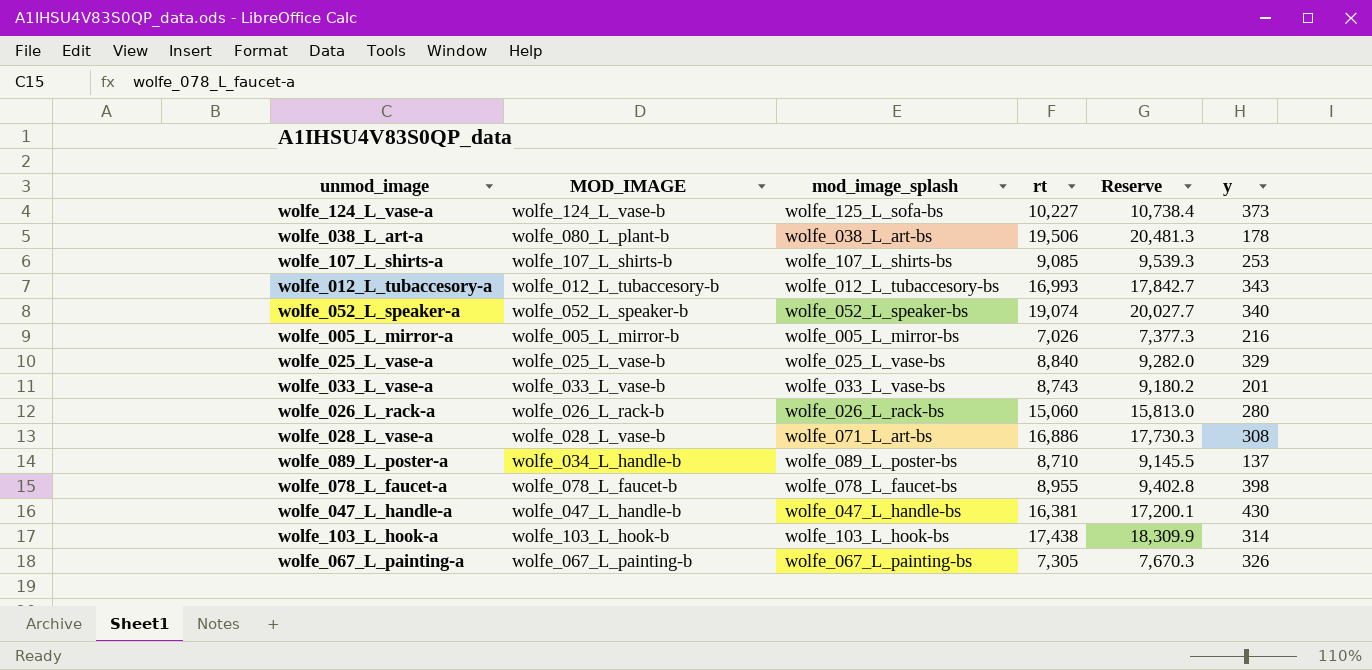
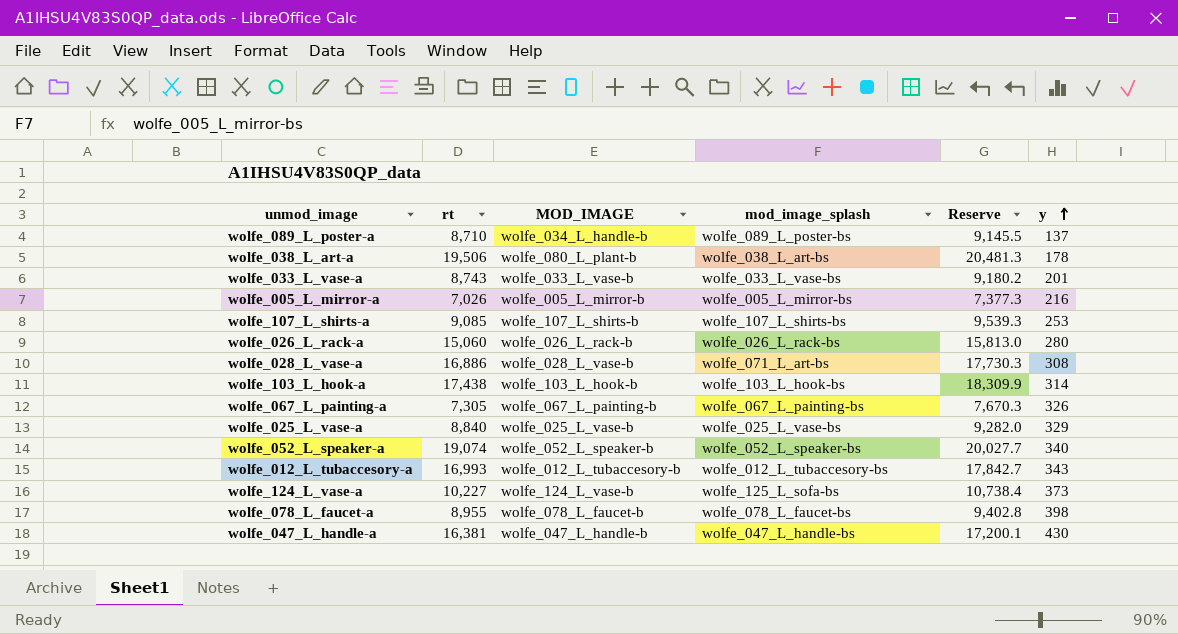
row order: none -> y ascending
column rt | position: 4 -> 2

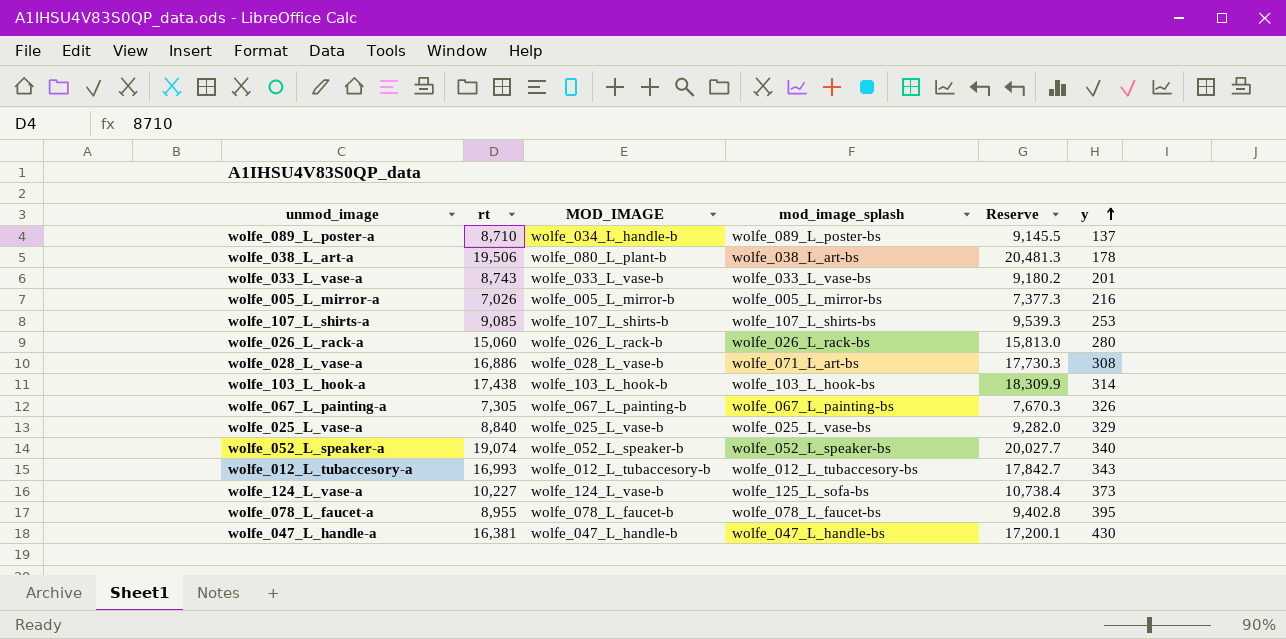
wolfe_078_L_faucet-a | y: 398 -> 395

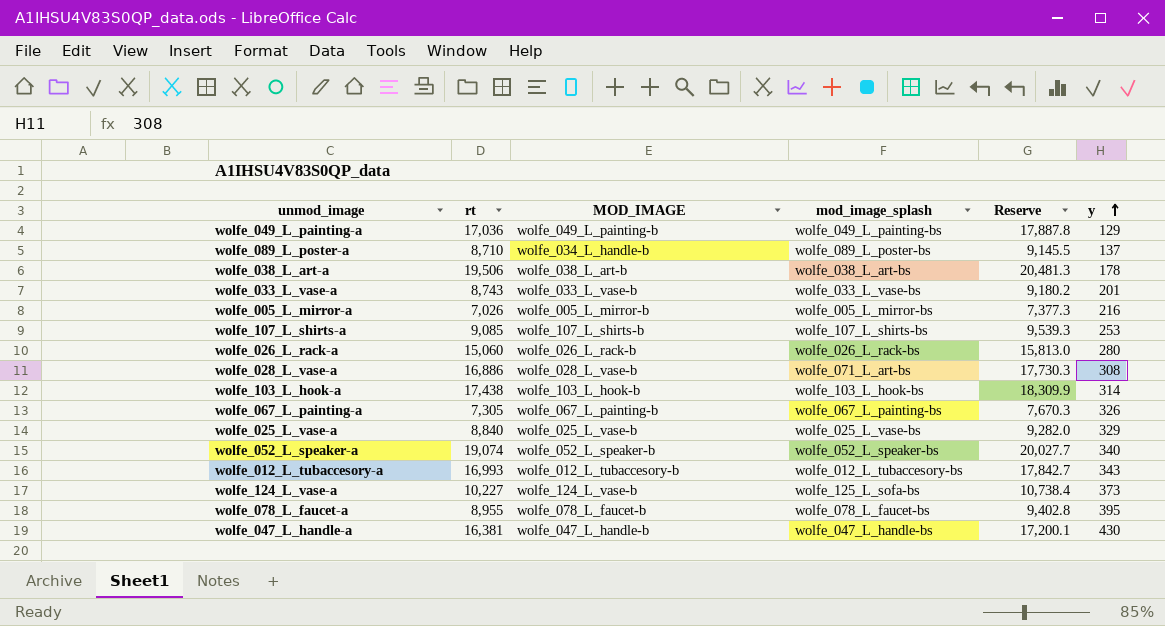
row wolfe_049_L_painting-a: none -> 17,036 | wolfe_049_L_painting-b | wolfe_049_L_painting-bs | 17,887.8 | 129
wolfe_038_L_art-a | MOD_IMAGE: wolfe_080_L_plant-b -> wolfe_038_L_art-b

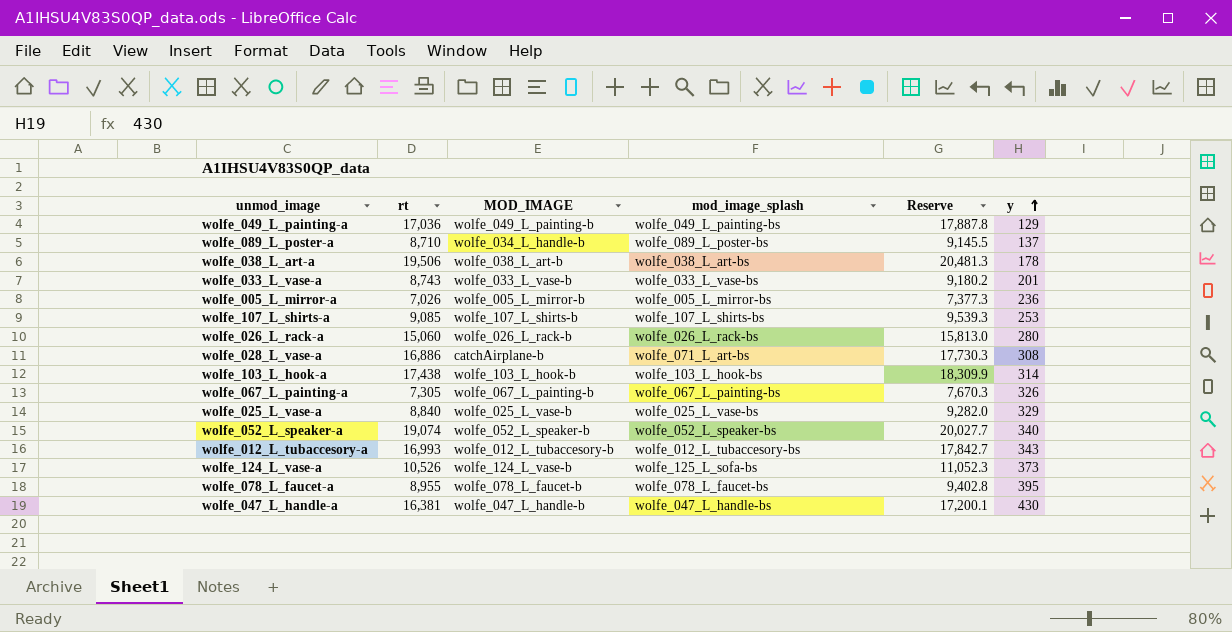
wolfe_005_L_mirror-a | y: 216 -> 236
wolfe_028_L_vase-a | MOD_IMAGE: wolfe_028_L_vase-b -> catchAirplane-b
wolfe_124_L_vase-a | rt: 10,227 -> 10,526
wolfe_124_L_vase-a | Reserve: 10,738.4 -> 11,052.3

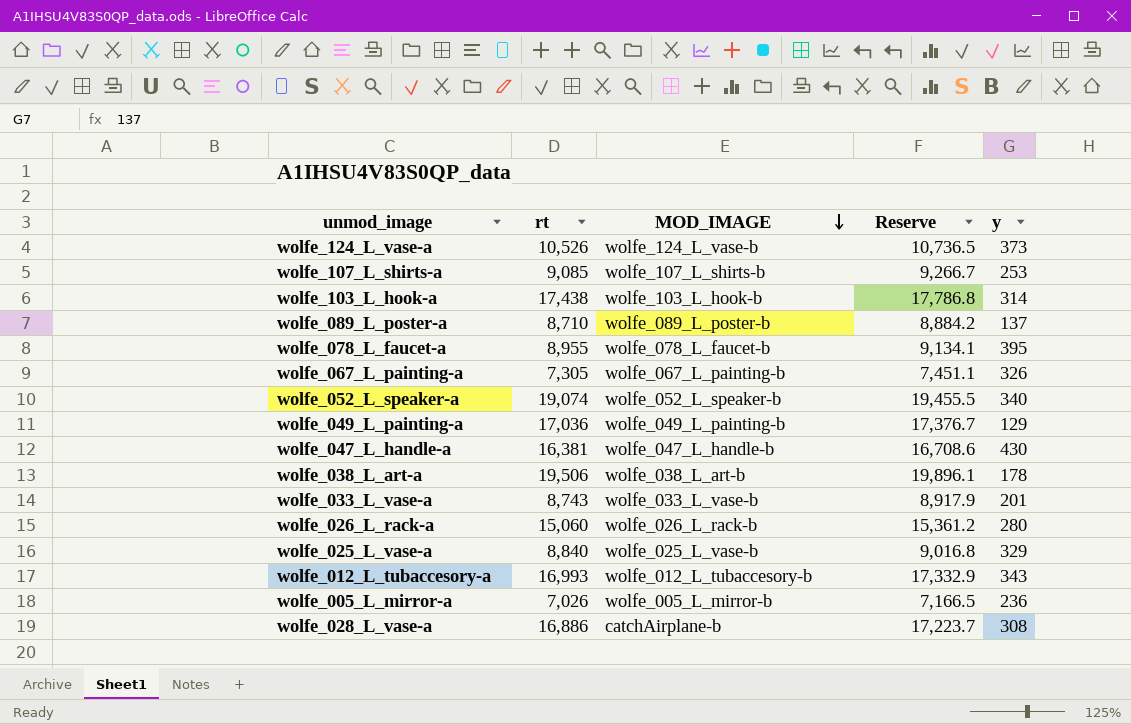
row order: y ascending -> MOD_IMAGE descending
column mod_image_splash | position: 4 -> none
column Reserve | formula: [rt] * 1.05 -> [rt] * 1.02
wolfe_089_L_poster-a | MOD_IMAGE: wolfe_034_L_handle-b -> wolfe_089_L_poster-b

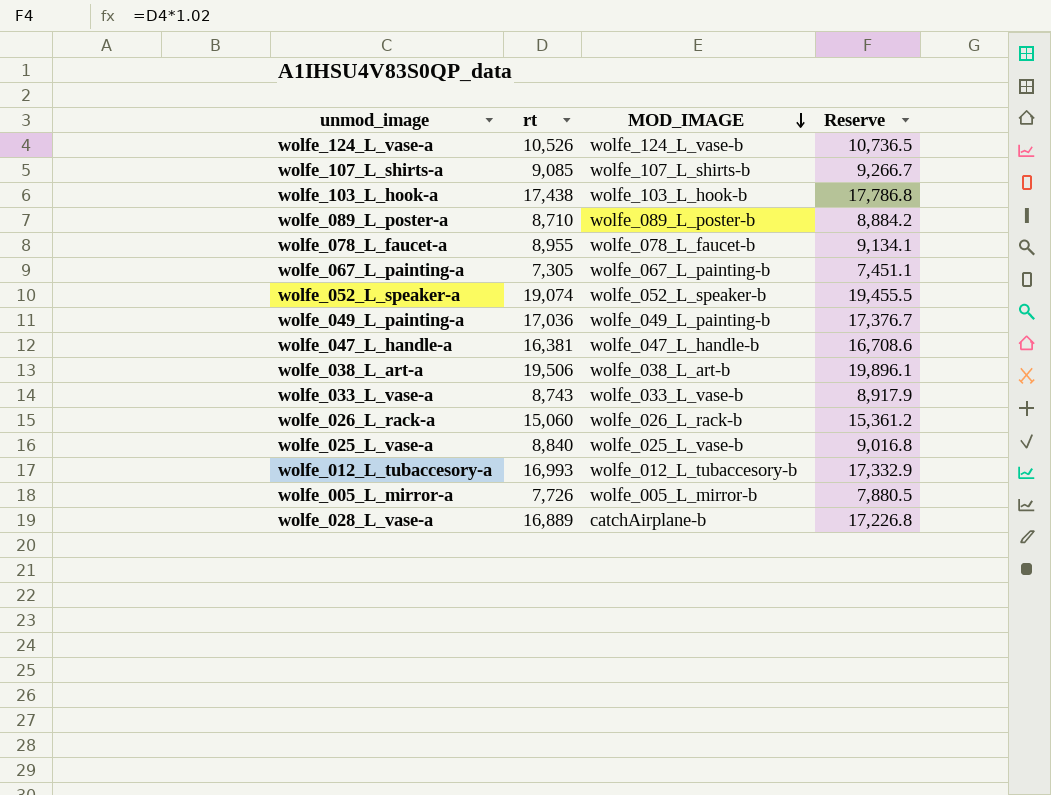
column y | position: 5 -> none
wolfe_005_L_mirror-a | rt: 7,026 -> 7,726
wolfe_005_L_mirror-a | Reserve: 7,166.5 -> 7,880.5
wolfe_028_L_vase-a | rt: 16,886 -> 16,889
wolfe_028_L_vase-a | Reserve: 17,223.7 -> 17,226.8

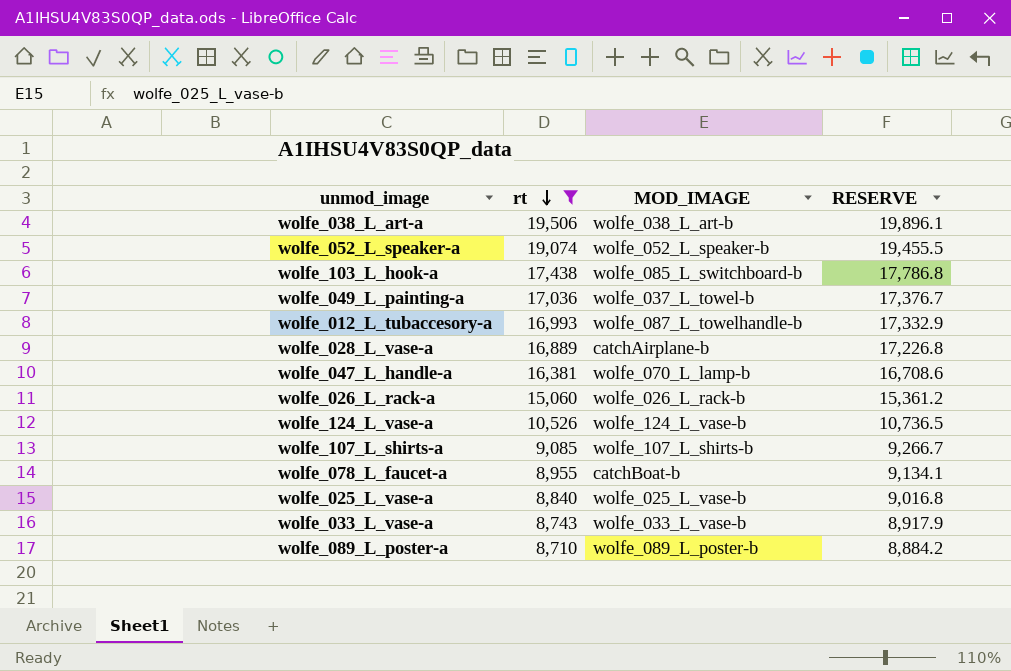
filter: none -> rt >= 8,710
row order: MOD_IMAGE descending -> rt descending
column name: Reserve -> RESERVE
wolfe_103_L_hook-a | MOD_IMAGE: wolfe_103_L_hook-b -> wolfe_085_L_switchboard-b
wolfe_049_L_painting-a | MOD_IMAGE: wolfe_049_L_painting-b -> wolfe_037_L_towel-b
wolfe_012_L_tubaccesory-a | MOD_IMAGE: wolfe_012_L_tubaccesory-b -> wolfe_087_L_towelhandle-b
wolfe_047_L_handle-a | MOD_IMAGE: wolfe_047_L_handle-b -> wolfe_070_L_lamp-b
wolfe_078_L_faucet-a | MOD_IMAGE: wolfe_078_L_faucet-b -> catchBoat-b

